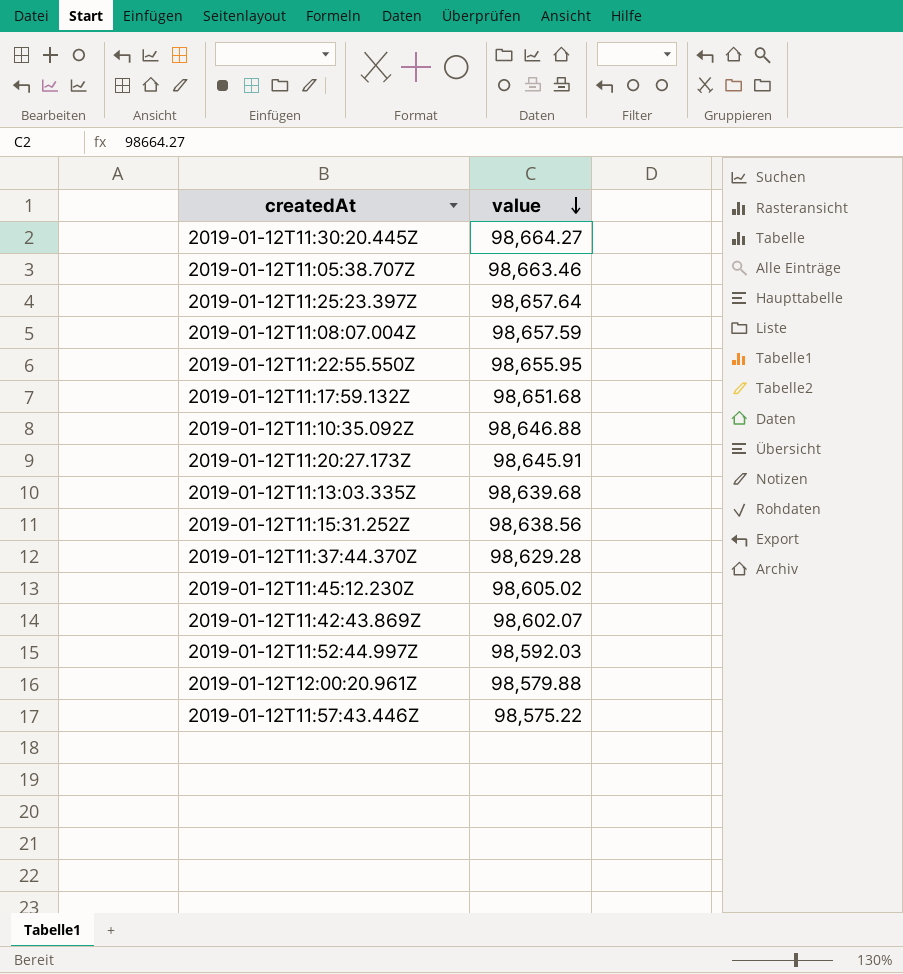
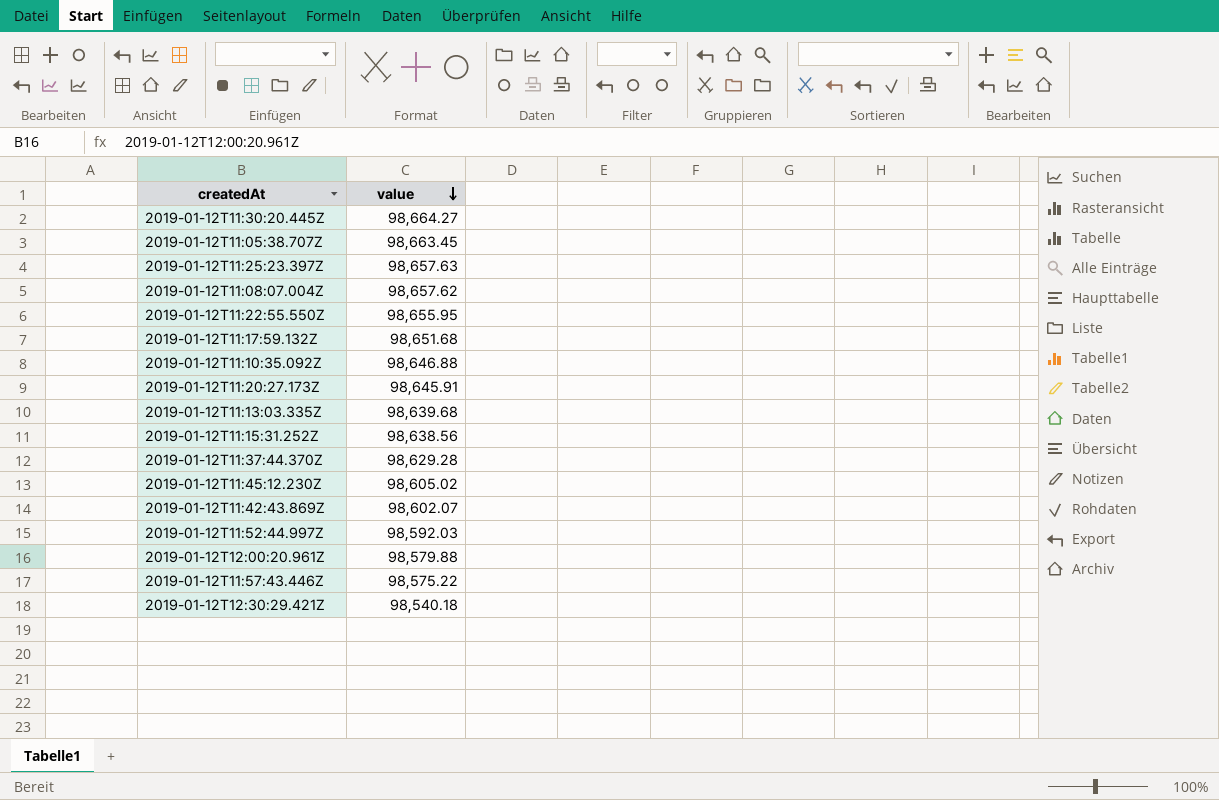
2019-01-12T11:05:38.707Z | value: 98,663.46 -> 98,663.45
2019-01-12T11:25:23.397Z | value: 98,657.64 -> 98,657.63
2019-01-12T11:08:07.004Z | value: 98,657.59 -> 98,657.62
row 2019-01-12T12:30:29.421Z: none -> 98,540.18

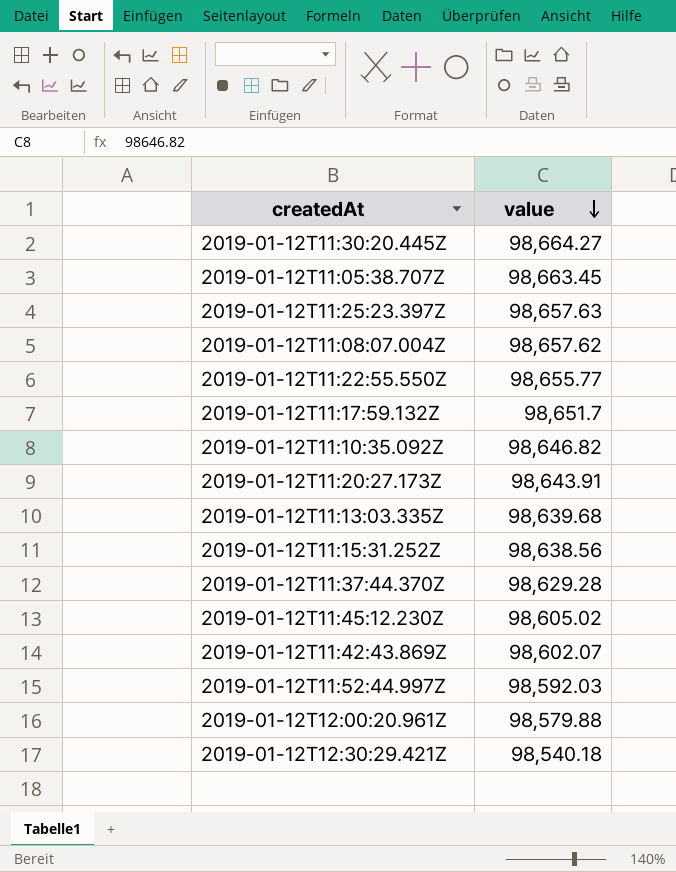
row 2019-01-12T11:57:43.446Z: 98,575.22 -> none
2019-01-12T11:22:55.550Z | value: 98,655.95 -> 98,655.77
2019-01-12T11:17:59.132Z | value: 98,651.68 -> 98,651.7
2019-01-12T11:10:35.092Z | value: 98,646.88 -> 98,646.82
2019-01-12T11:20:27.173Z | value: 98,645.91 -> 98,643.91

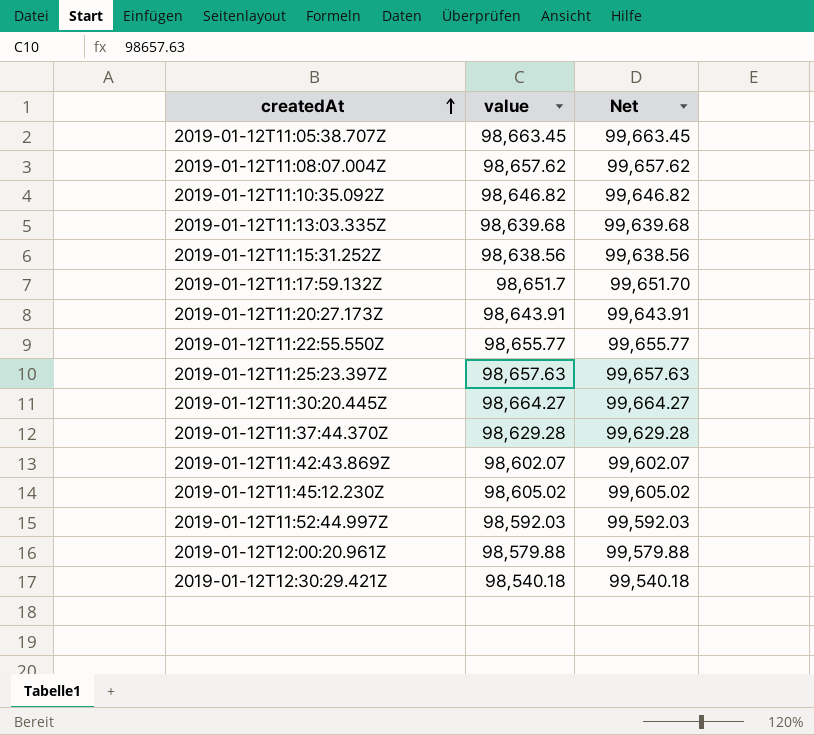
row order: value descending -> createdAt ascending
column Net | formula: none -> [value] + 1000

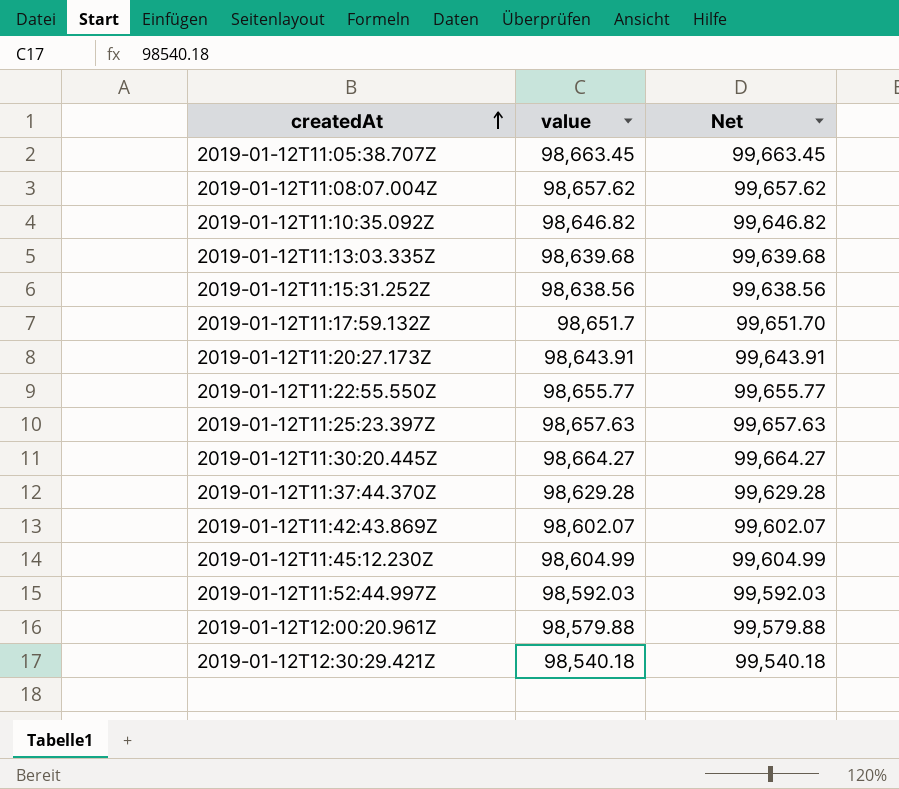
2019-01-12T11:45:12.230Z | value: 98,605.02 -> 98,604.99
2019-01-12T11:45:12.230Z | Net: 99,605.02 -> 99,604.99

